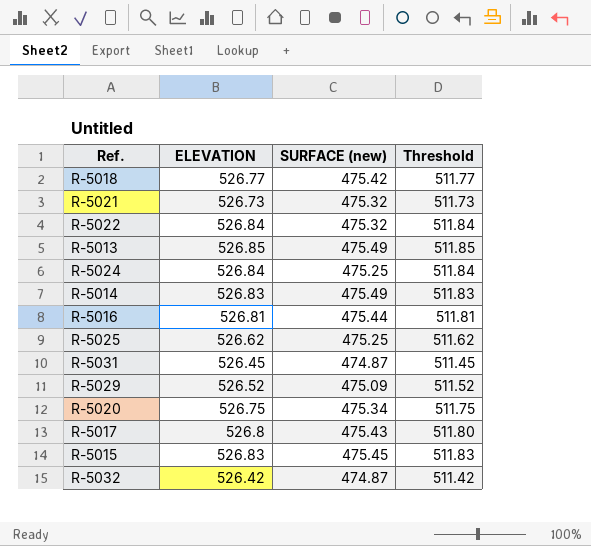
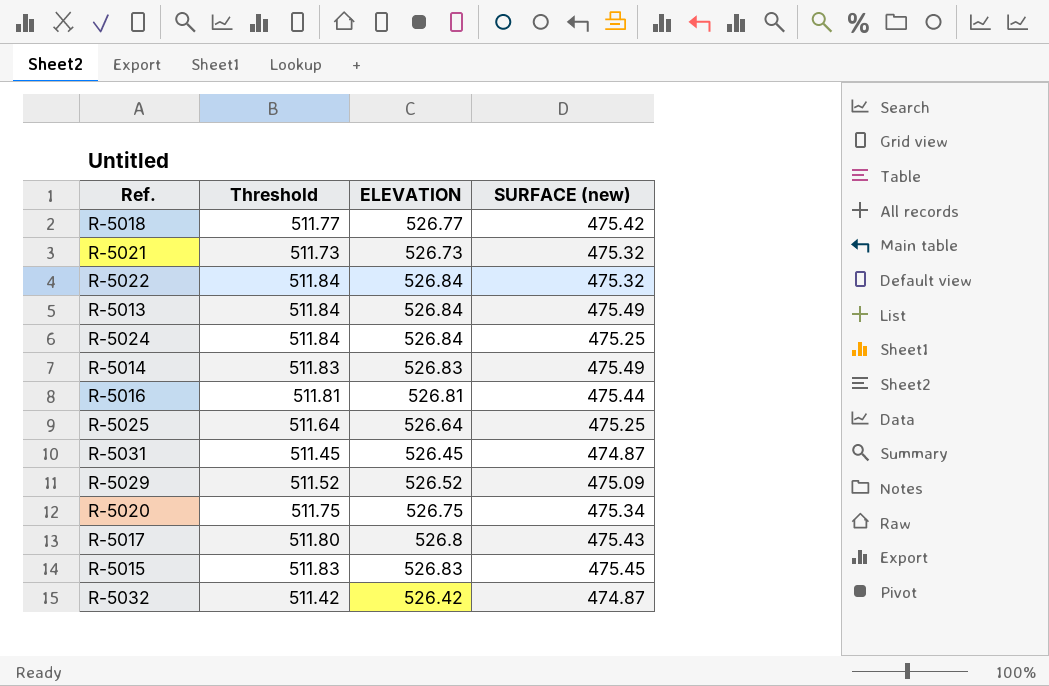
column Threshold | position: 4 -> 2
R-5013 | Threshold: 511.85 -> 511.84
R-5013 | ELEVATION: 526.85 -> 526.84
R-5025 | Threshold: 511.62 -> 511.64
R-5025 | ELEVATION: 526.62 -> 526.64

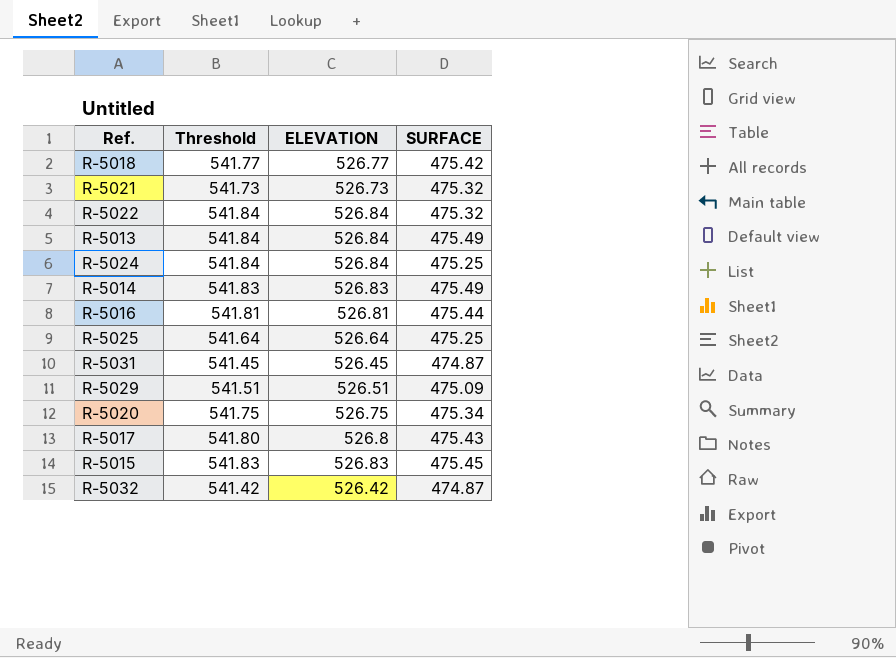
column Threshold | formula: [ELEVATION] - 15 -> [ELEVATION] + 15
column name: SURFACE (new) -> SURFACE
R-5029 | ELEVATION: 526.52 -> 526.51

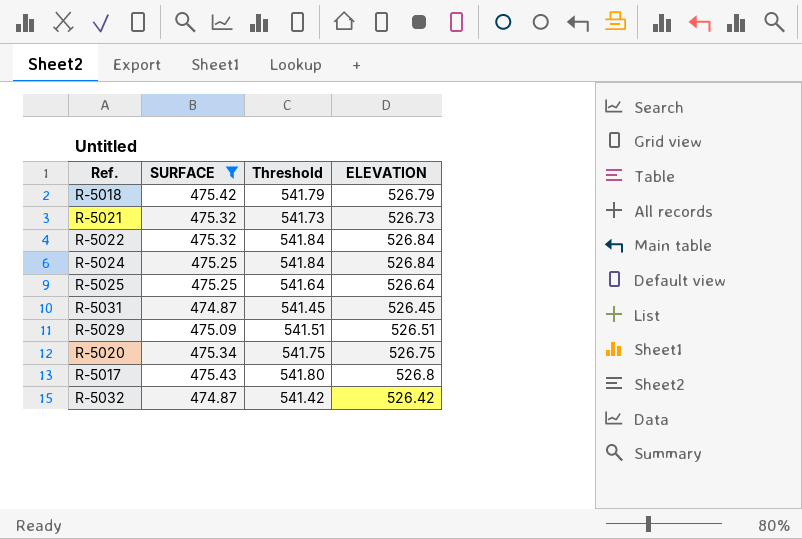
filter: none -> SURFACE <= 475.43
column SURFACE | position: 4 -> 2
R-5018 | Threshold: 541.77 -> 541.79
R-5018 | ELEVATION: 526.77 -> 526.79

